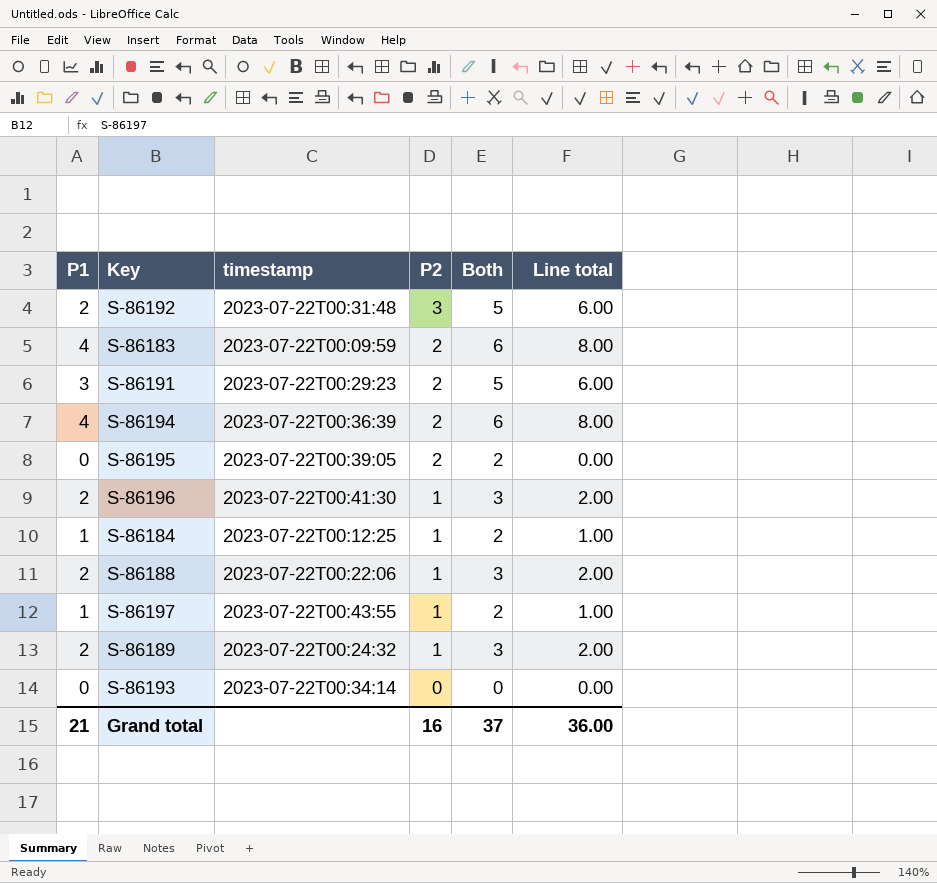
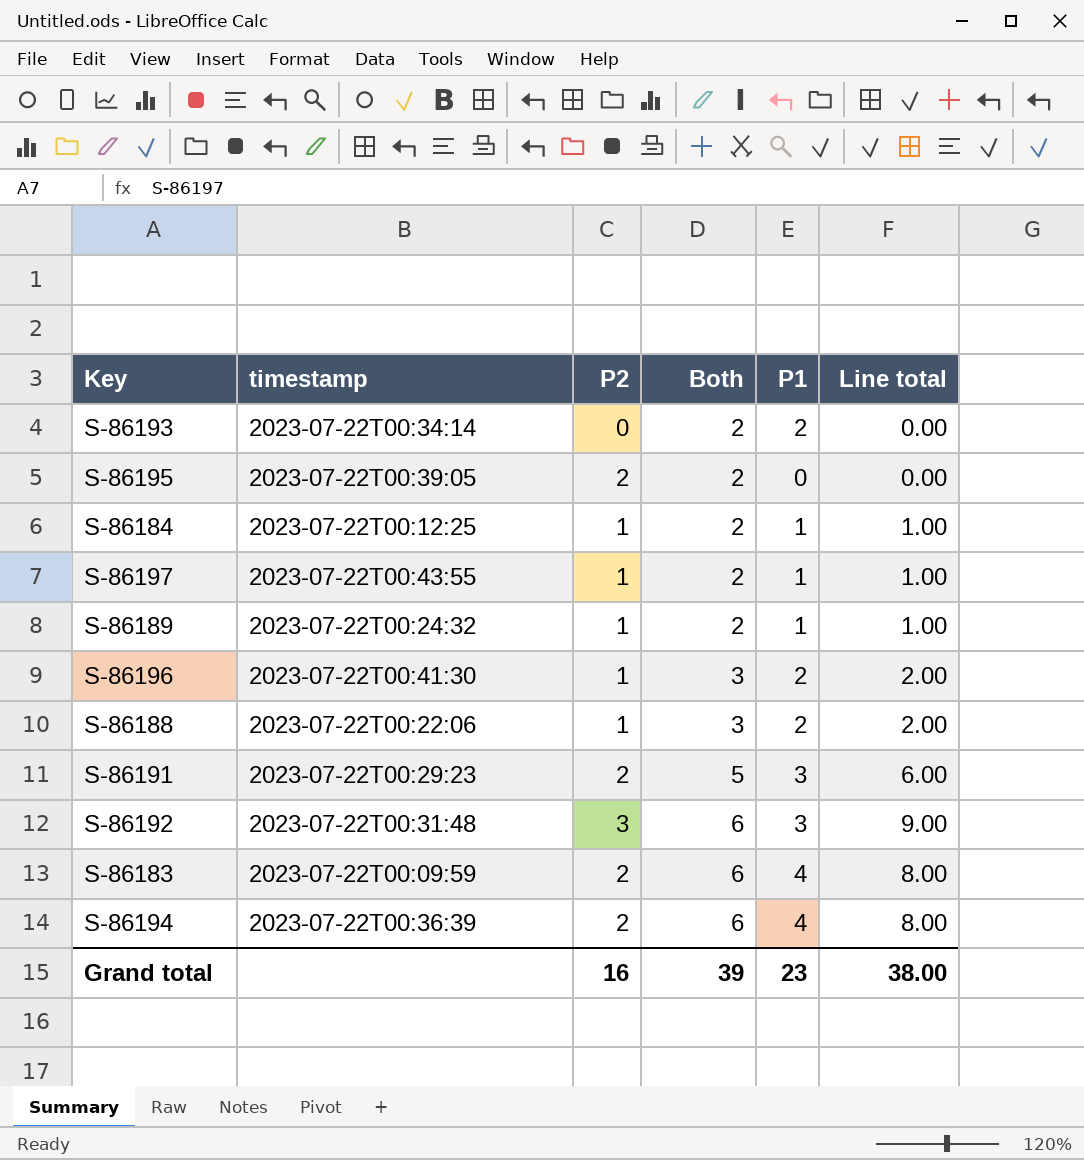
row order: P2 descending -> Both ascending
column P1 | position: 1 -> 5
S-86193 | Both: 0 -> 2
S-86193 | P1: 0 -> 2
S-86189 | Both: 3 -> 2
S-86189 | P1: 2 -> 1
S-86189 | Line total: 2.00 -> 1.00
S-86192 | Both: 5 -> 6
S-86192 | P1: 2 -> 3
S-86192 | Line total: 6.00 -> 9.00
Grand total | Both: 37 -> 39
Grand total | P1: 21 -> 23
Grand total | Line total: 36.00 -> 38.00

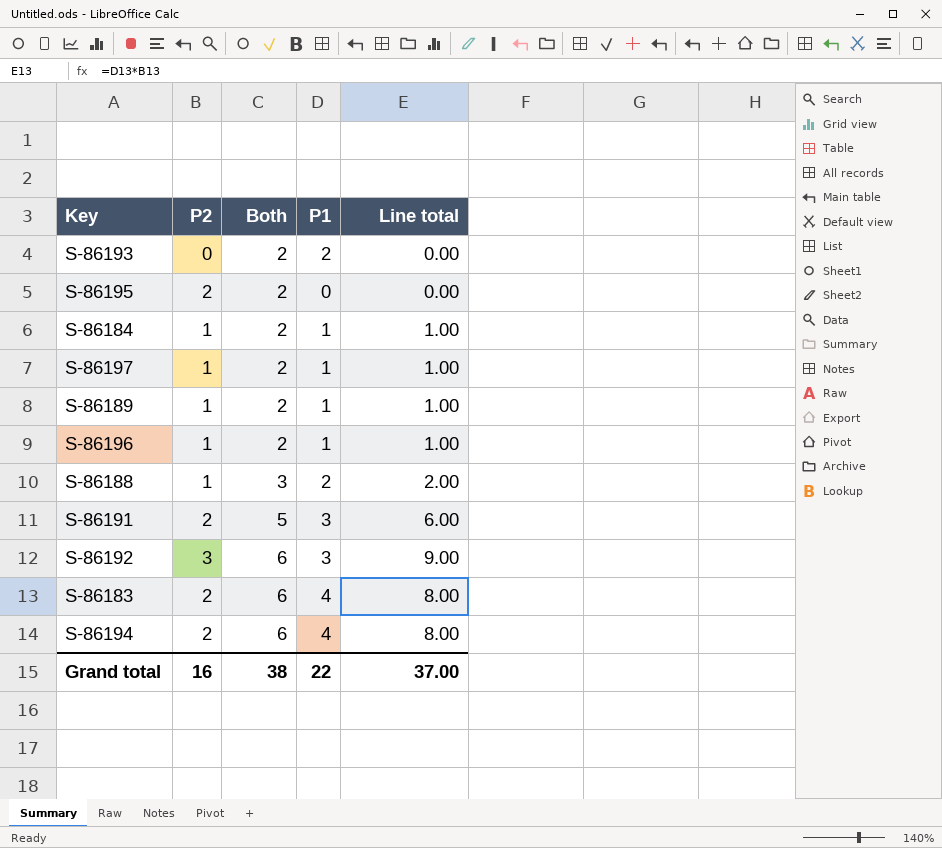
column timestamp | position: 2 -> none
S-86196 | Both: 3 -> 2
S-86196 | P1: 2 -> 1
S-86196 | Line total: 2.00 -> 1.00
Grand total | Both: 39 -> 38
Grand total | P1: 23 -> 22
Grand total | Line total: 38.00 -> 37.00

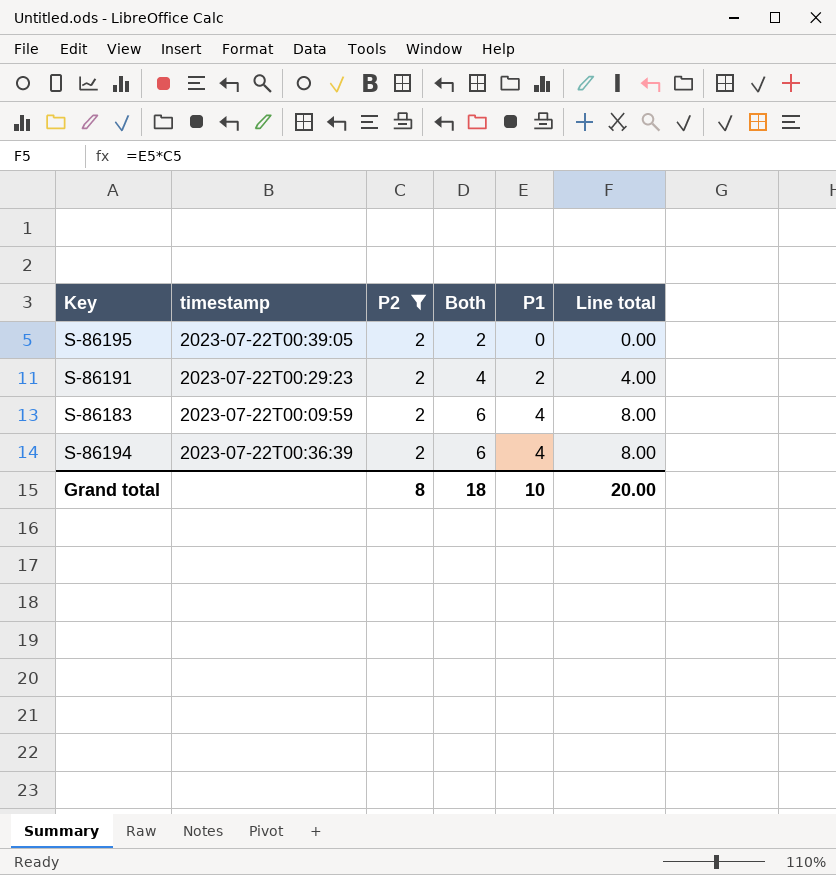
filter: none -> P2 = 2
column timestamp | position: none -> 2
S-86191 | Both: 5 -> 4
S-86191 | P1: 3 -> 2
S-86191 | Line total: 6.00 -> 4.00
Grand total | P2: 16 -> 8
Grand total | Both: 38 -> 18
Grand total | P1: 22 -> 10
Grand total | Line total: 37.00 -> 20.00

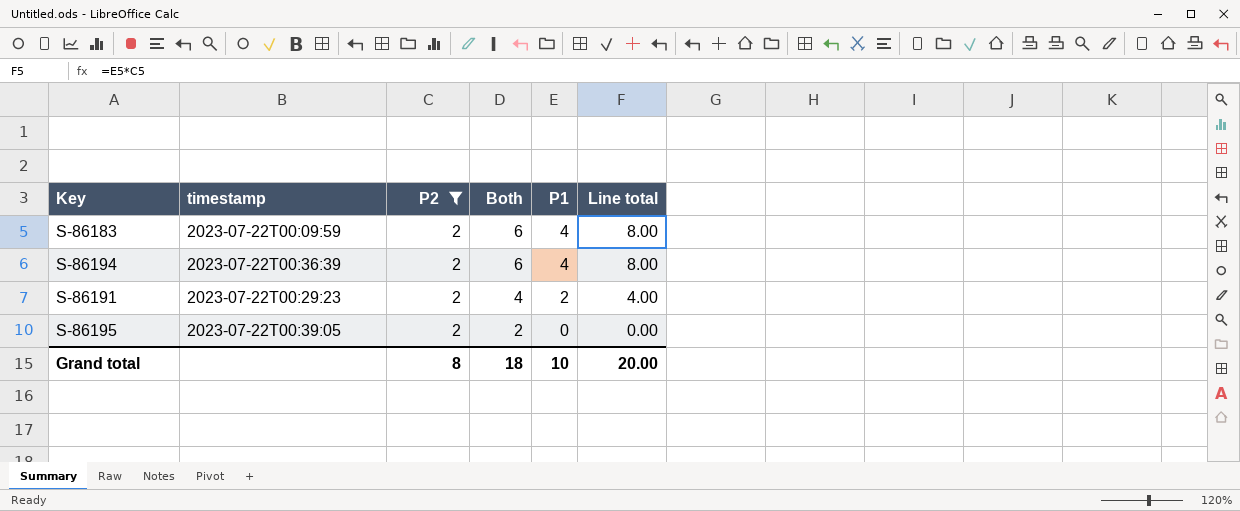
row order: Both ascending -> Both descending

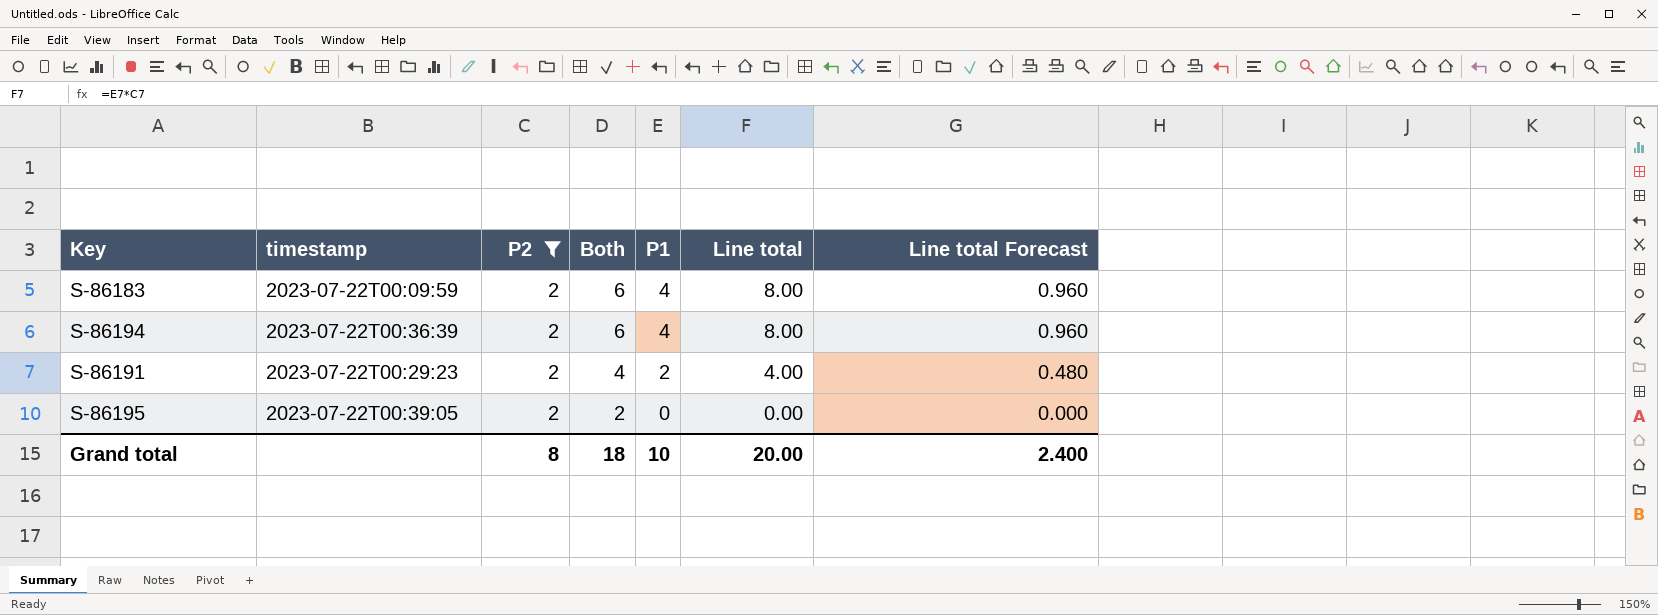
column Line total Forecast | formula: none -> [Line total] * 0.12

